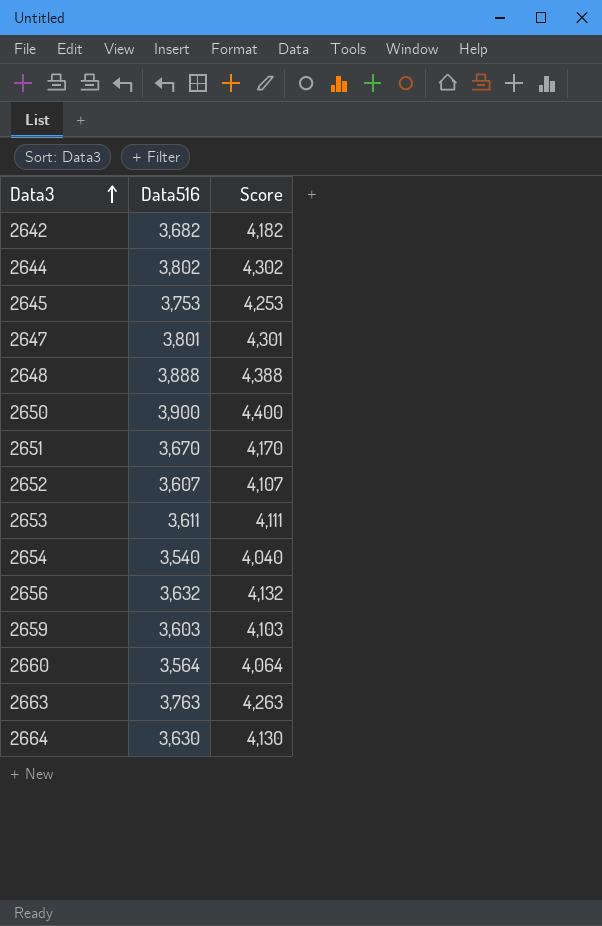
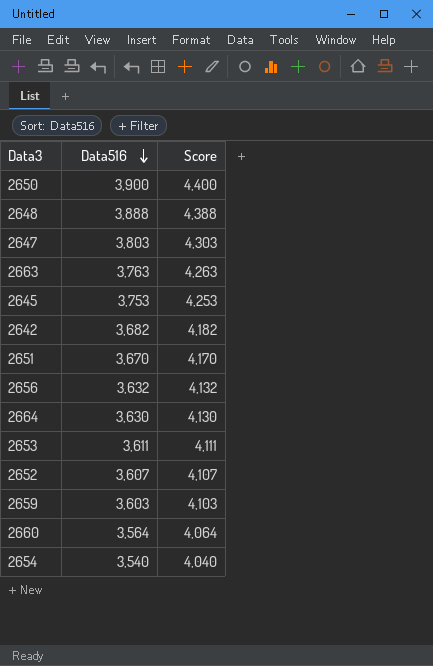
row order: Data3 ascending -> Data516 descending
row 2644: 3,802 | 4,302 -> none
2647 | Data516: 3,801 -> 3,803
2647 | Score: 4,301 -> 4,303

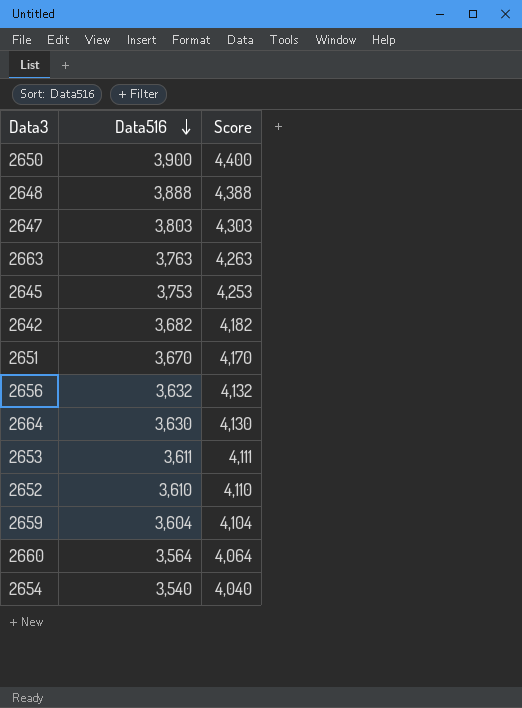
2652 | Data516: 3,607 -> 3,610
2652 | Score: 4,107 -> 4,110
2659 | Data516: 3,603 -> 3,604
2659 | Score: 4,103 -> 4,104

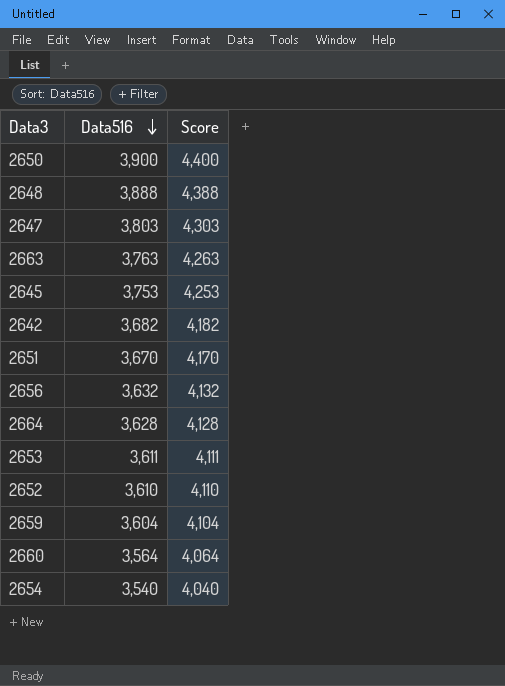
2664 | Data516: 3,630 -> 3,628
2664 | Score: 4,130 -> 4,128

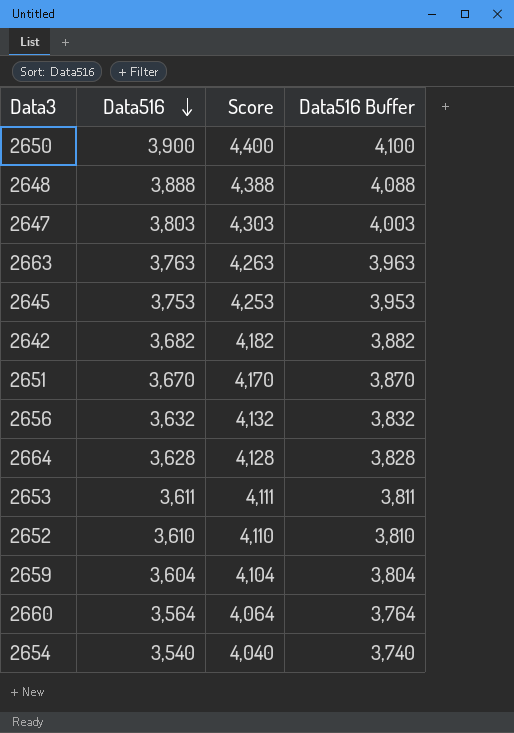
column Data516 Buffer | formula: none -> [Data516] + 200

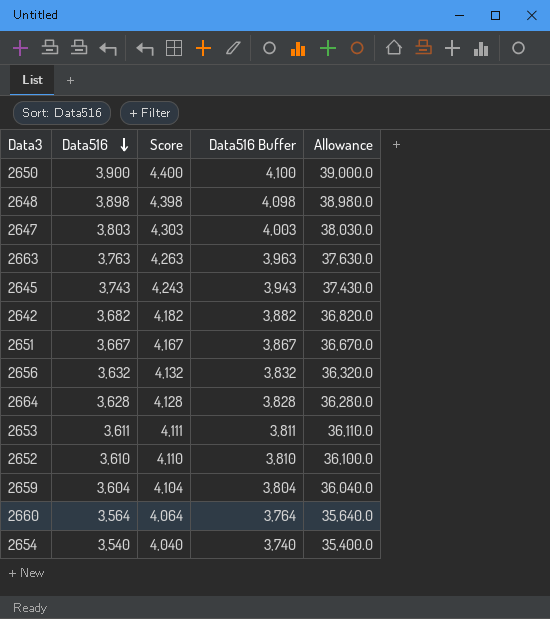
column Allowance | formula: none -> [Data516] * 10
2648 | Data516: 3,888 -> 3,898
2648 | Score: 4,388 -> 4,398
2648 | Data516 Buffer: 4,088 -> 4,098
2645 | Data516: 3,753 -> 3,743
2645 | Score: 4,253 -> 4,243
2645 | Data516 Buffer: 3,953 -> 3,943
2651 | Data516: 3,670 -> 3,667
2651 | Score: 4,170 -> 4,167
2651 | Data516 Buffer: 3,870 -> 3,867

